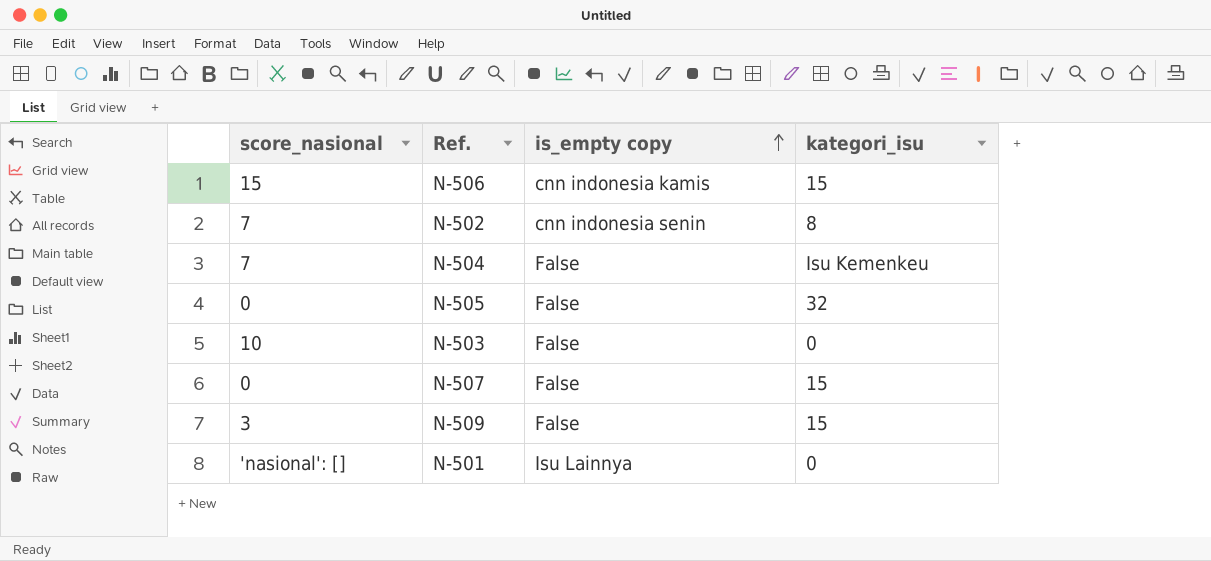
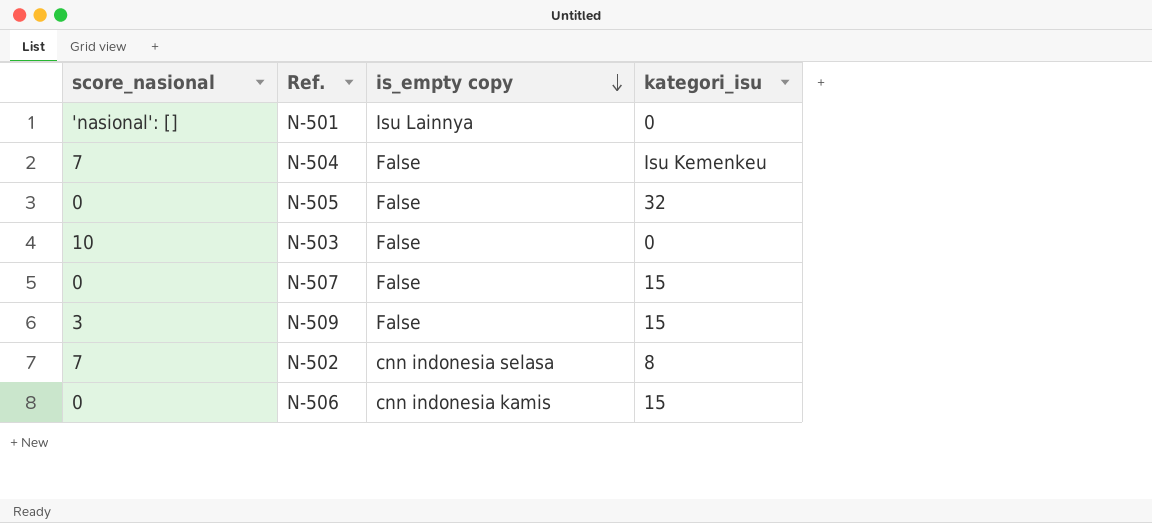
row order: is_empty copy ascending -> is_empty copy descending
N-502 | is_empty copy: cnn indonesia senin -> cnn indonesia selasa
N-506 | score_nasional: 15 -> 0

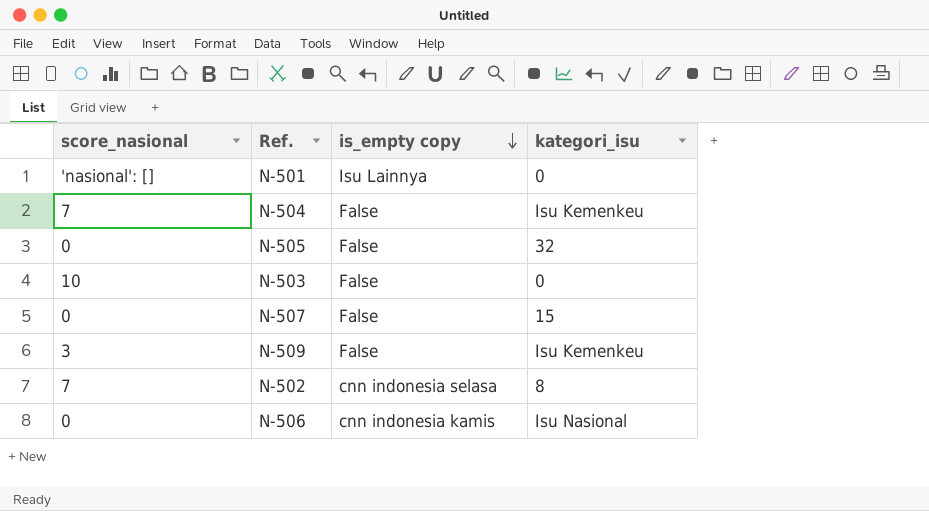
N-509 | kategori_isu: 15 -> Isu Kemenkeu
N-506 | kategori_isu: 15 -> Isu Nasional

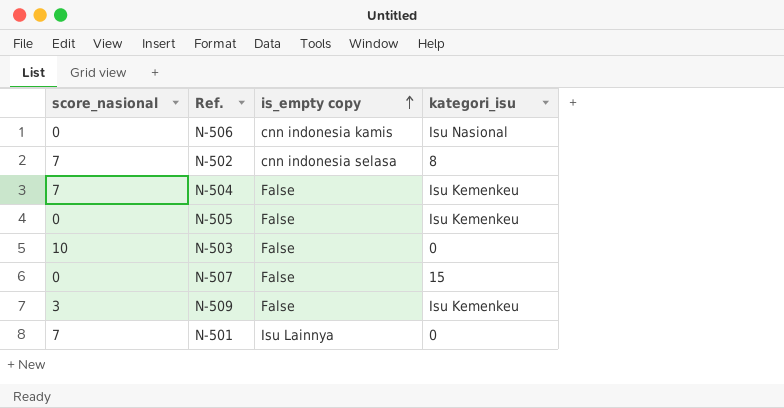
row order: is_empty copy descending -> is_empty copy ascending
N-505 | kategori_isu: 32 -> Isu Kemenkeu
N-501 | score_nasional: 'nasional': [] -> 7

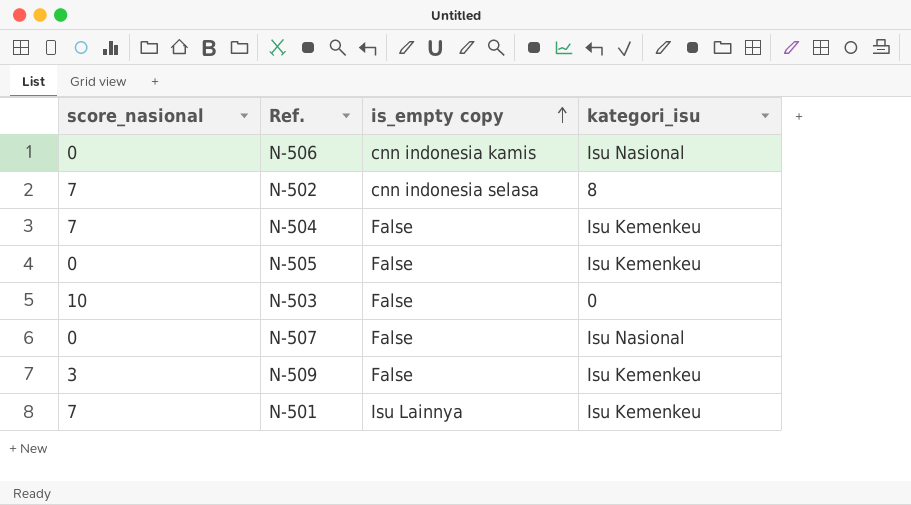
N-507 | kategori_isu: 15 -> Isu Nasional
N-501 | kategori_isu: 0 -> Isu Kemenkeu

